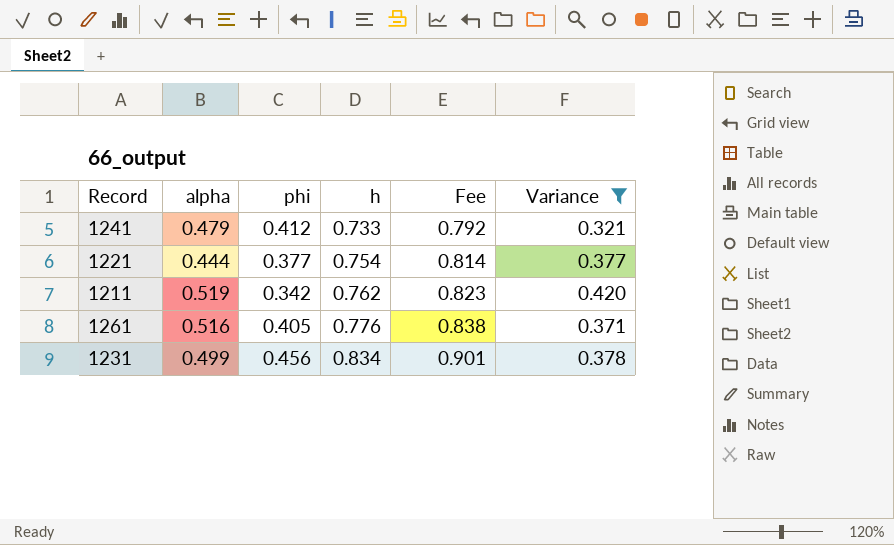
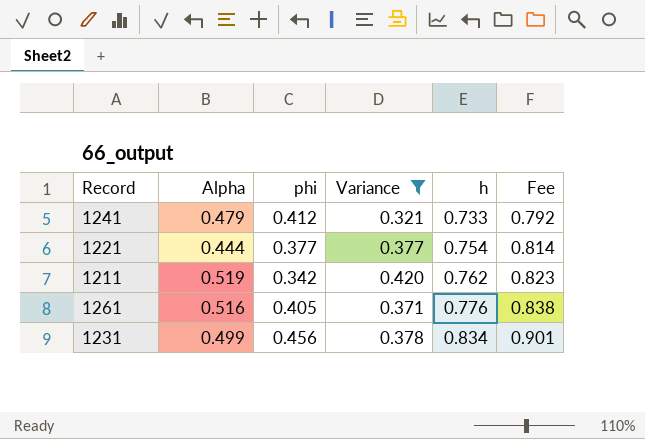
column name: alpha -> Alpha
column Variance | position: 6 -> 4

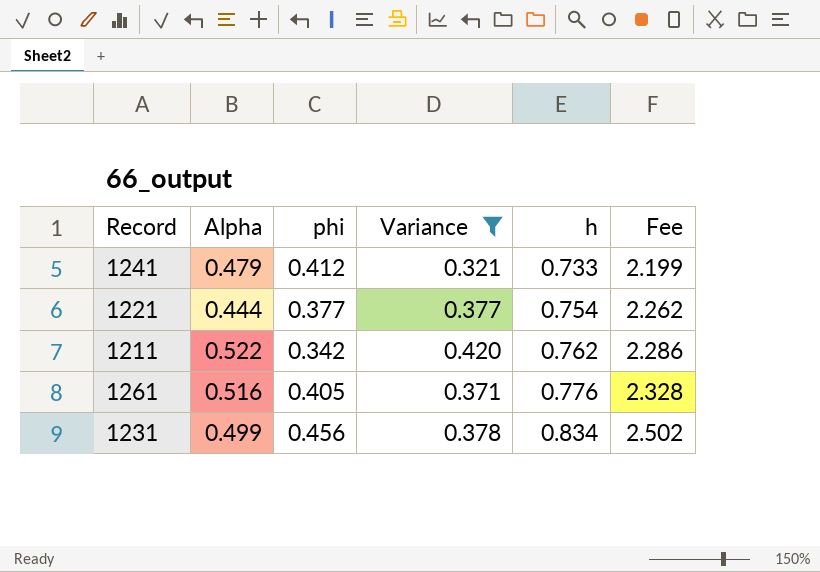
column Fee | formula: [h] * 1.08 -> [h] * 3
1211 | Alpha: 0.519 -> 0.522

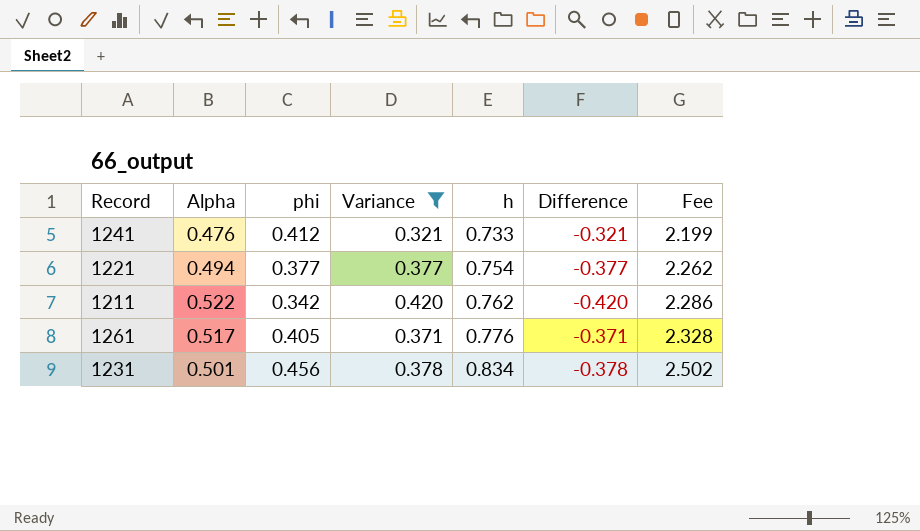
column Difference | formula: none -> [phi] - [h]
1241 | Alpha: 0.479 -> 0.476
1221 | Alpha: 0.444 -> 0.494
1261 | Alpha: 0.516 -> 0.517
1231 | Alpha: 0.499 -> 0.501

